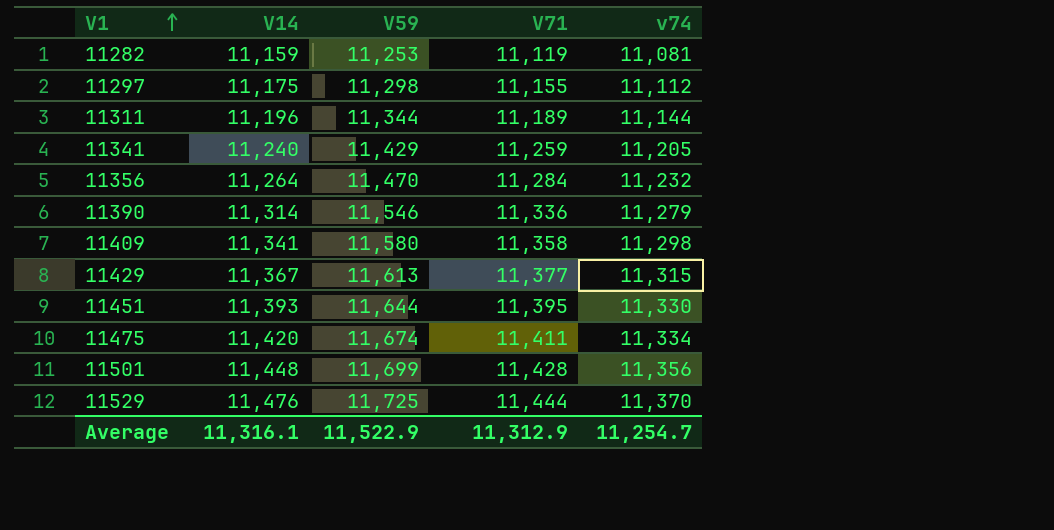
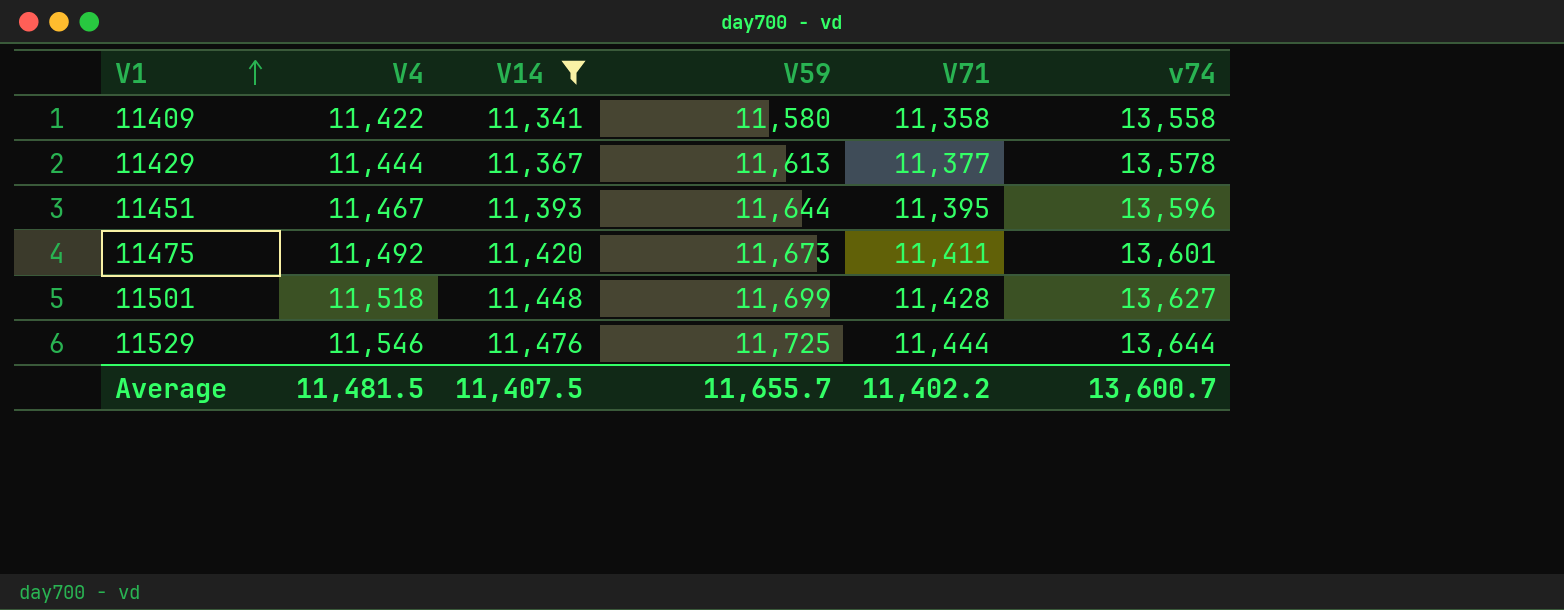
filter: none -> V14 >= 11,341
column V4 | position: none -> 2
11409 | v74: 11,298 -> 13,558
11429 | v74: 11,315 -> 13,578
11451 | v74: 11,330 -> 13,596
11475 | V59: 11,674 -> 11,673
11475 | v74: 11,334 -> 13,601
11501 | v74: 11,356 -> 13,627
11529 | v74: 11,370 -> 13,644
Average | V14: 11,316.1 -> 11,407.5
Average | V59: 11,522.9 -> 11,655.7
Average | V71: 11,312.9 -> 11,402.2
Average | v74: 11,254.7 -> 13,600.7

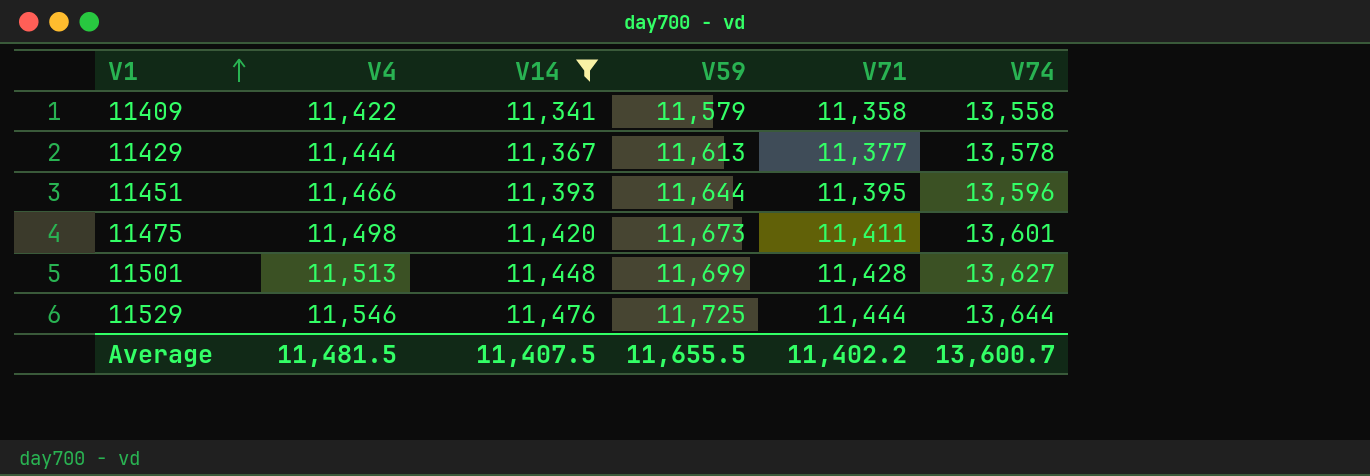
column name: v74 -> V74
11409 | V59: 11,580 -> 11,579
11451 | V4: 11,467 -> 11,466
11475 | V4: 11,492 -> 11,498
11501 | V4: 11,518 -> 11,513
Average | V59: 11,655.7 -> 11,655.5

